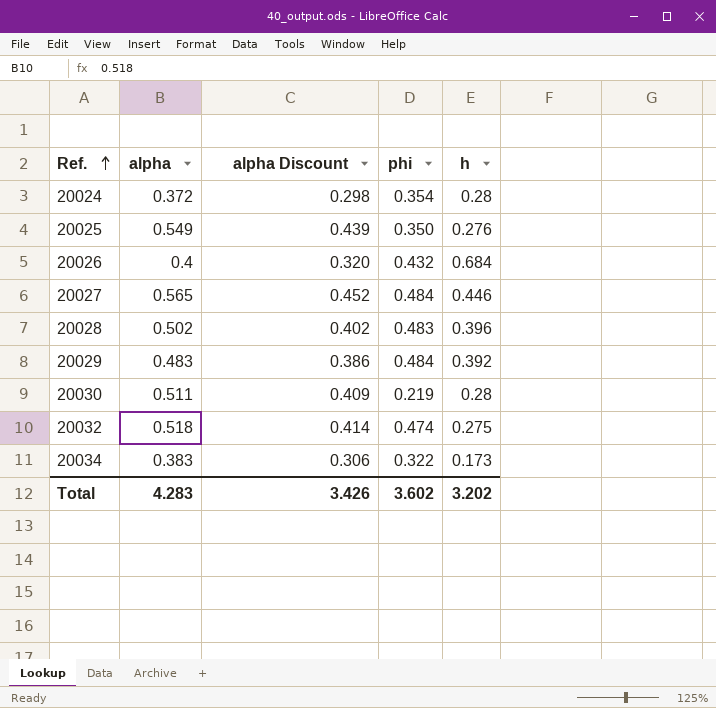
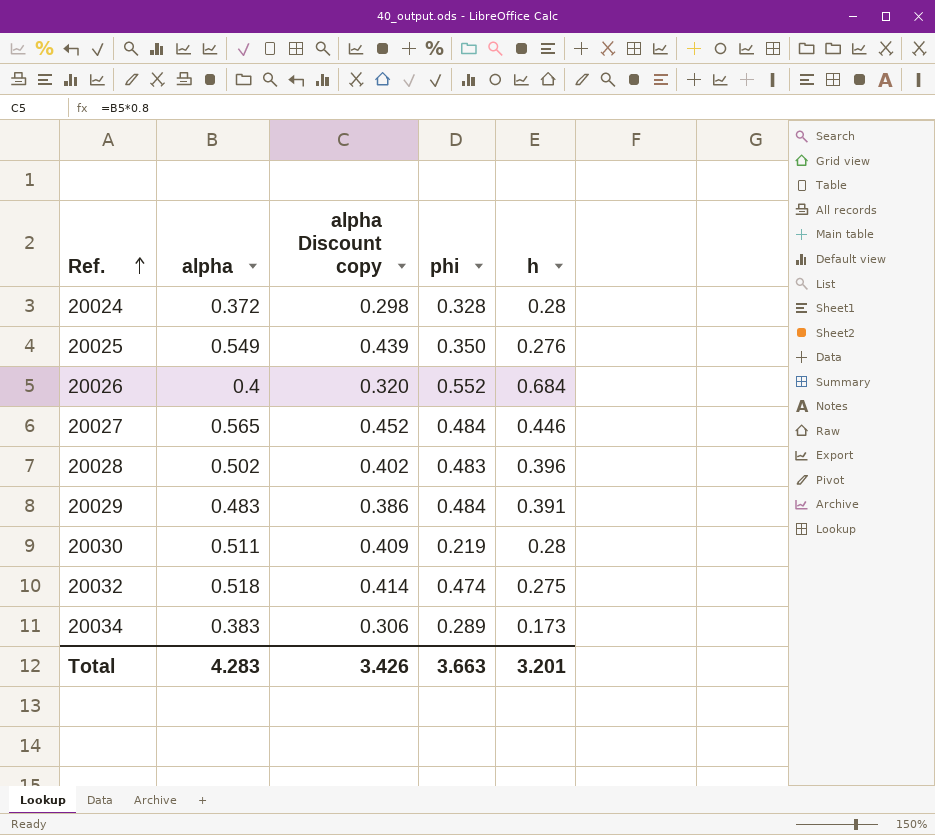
column name: alpha Discount -> alpha Discount copy
20024 | phi: 0.354 -> 0.328
20026 | phi: 0.432 -> 0.552
20029 | h: 0.392 -> 0.391
20034 | phi: 0.322 -> 0.289
Total | phi: 3.602 -> 3.663
Total | h: 3.202 -> 3.201

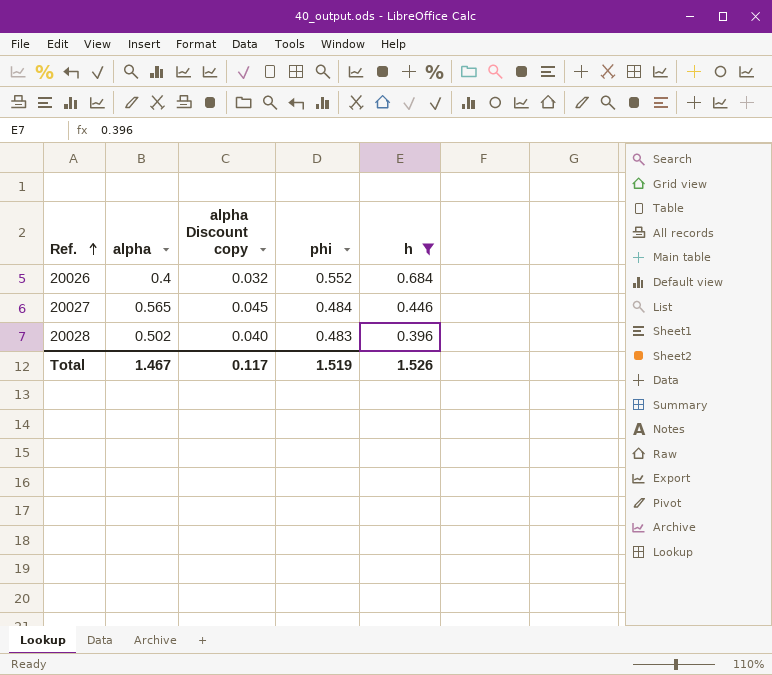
filter: none -> h >= 0.396
column alpha Discount copy | formula: [alpha] * 0.8 -> [alpha] * 0.08
Total | alpha: 4.283 -> 1.467
Total | alpha Discount copy: 3.426 -> 0.117
Total | phi: 3.663 -> 1.519
Total | h: 3.201 -> 1.526

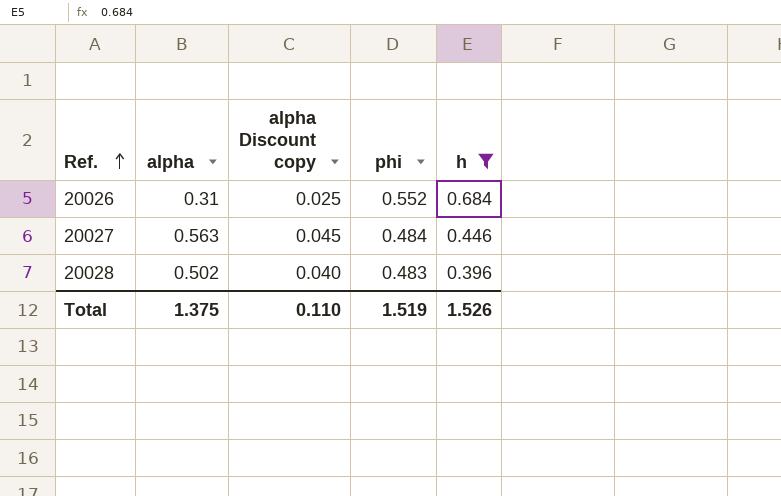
20026 | alpha: 0.4 -> 0.31
20026 | alpha Discount copy: 0.032 -> 0.025
20027 | alpha: 0.565 -> 0.563
Total | alpha: 1.467 -> 1.375
Total | alpha Discount copy: 0.117 -> 0.110

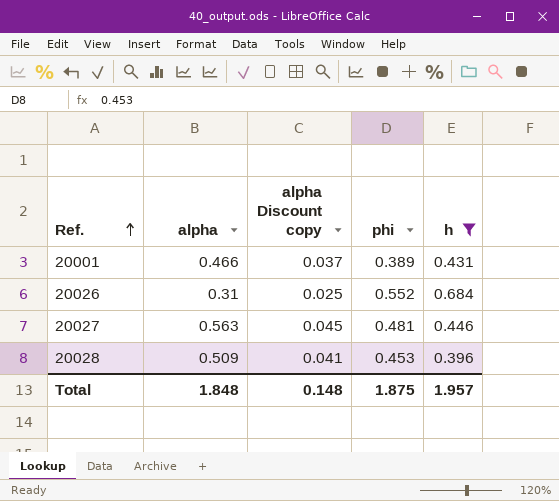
row 20001: none -> 0.466 | 0.037 | 0.389 | 0.431
20027 | phi: 0.484 -> 0.481
20028 | alpha: 0.502 -> 0.509
20028 | alpha Discount copy: 0.040 -> 0.041
20028 | phi: 0.483 -> 0.453
Total | alpha: 1.375 -> 1.848
Total | alpha Discount copy: 0.110 -> 0.148
Total | phi: 1.519 -> 1.875
Total | h: 1.526 -> 1.957

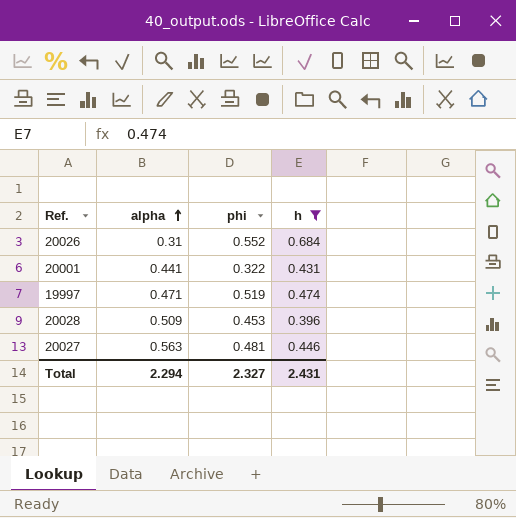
row order: Ref. ascending -> alpha ascending
column alpha Discount copy | formula: [alpha] * 0.08 -> none
20001 | alpha: 0.466 -> 0.441
20001 | phi: 0.389 -> 0.322
row 19997: none -> 0.471 | 0.519 | 0.474
Total | alpha: 1.848 -> 2.294
Total | phi: 1.875 -> 2.327
Total | h: 1.957 -> 2.431

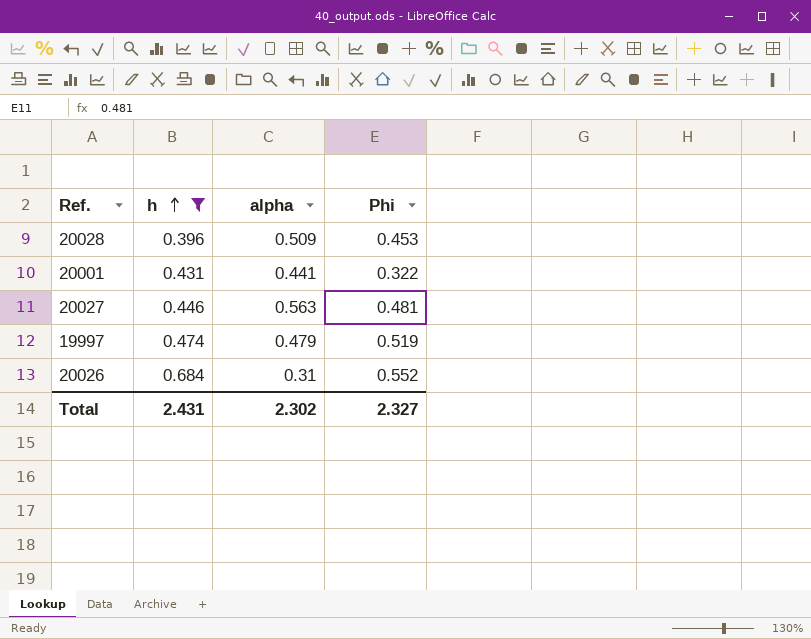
row order: alpha ascending -> h ascending
column h | position: 4 -> 2
column name: phi -> Phi
19997 | alpha: 0.471 -> 0.479
Total | alpha: 2.294 -> 2.302

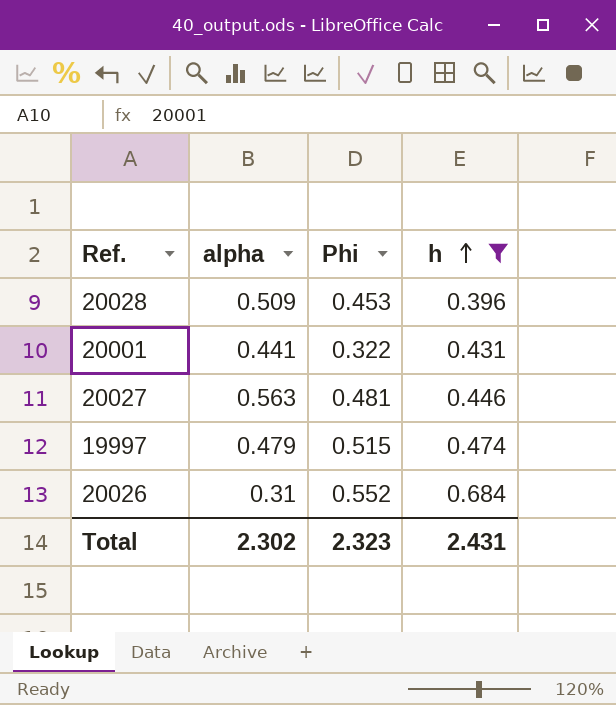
column h | position: 2 -> 4
19997 | Phi: 0.519 -> 0.515
Total | Phi: 2.327 -> 2.323

